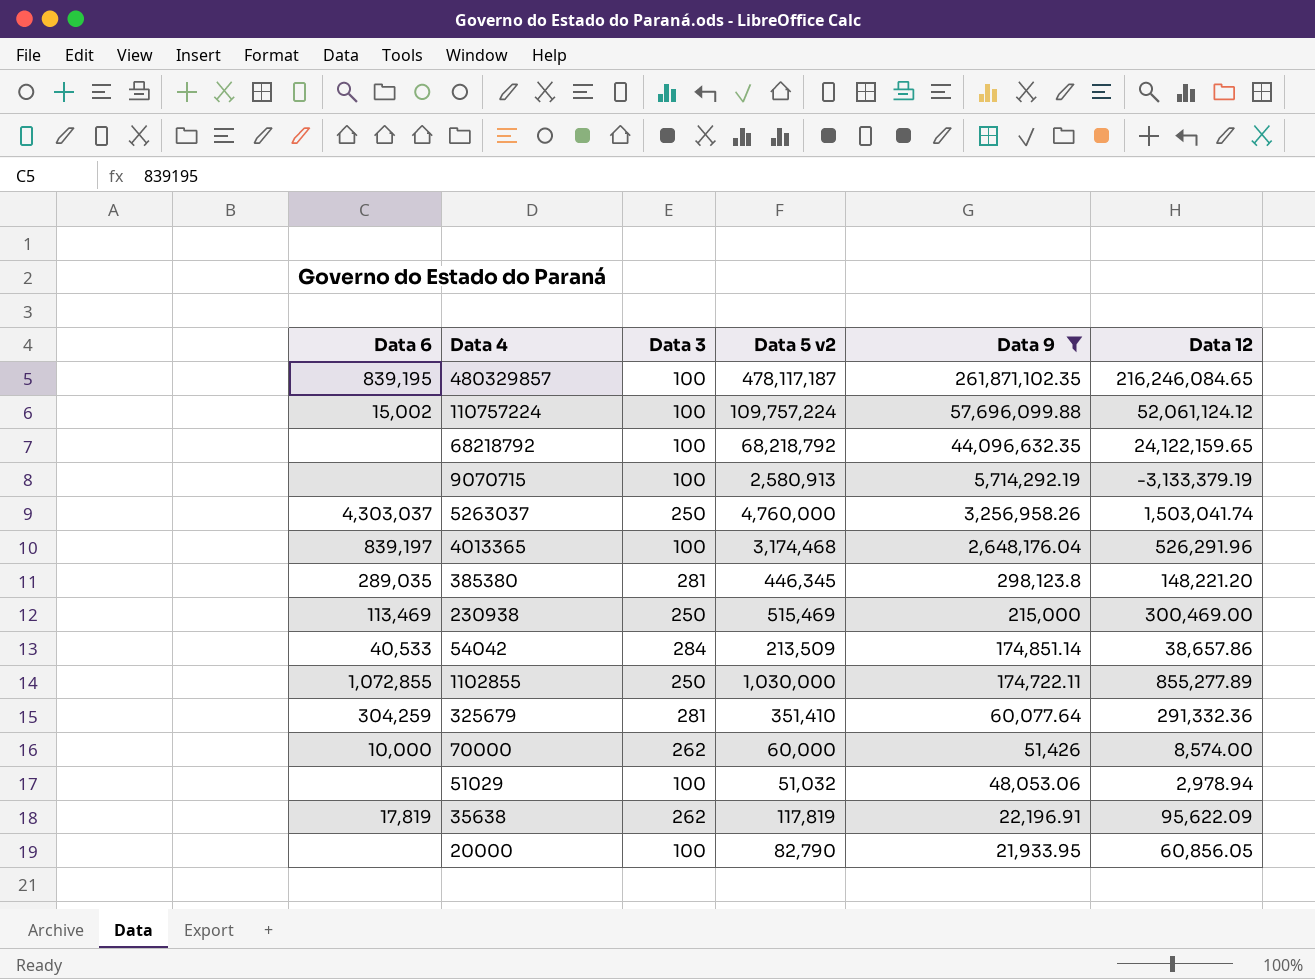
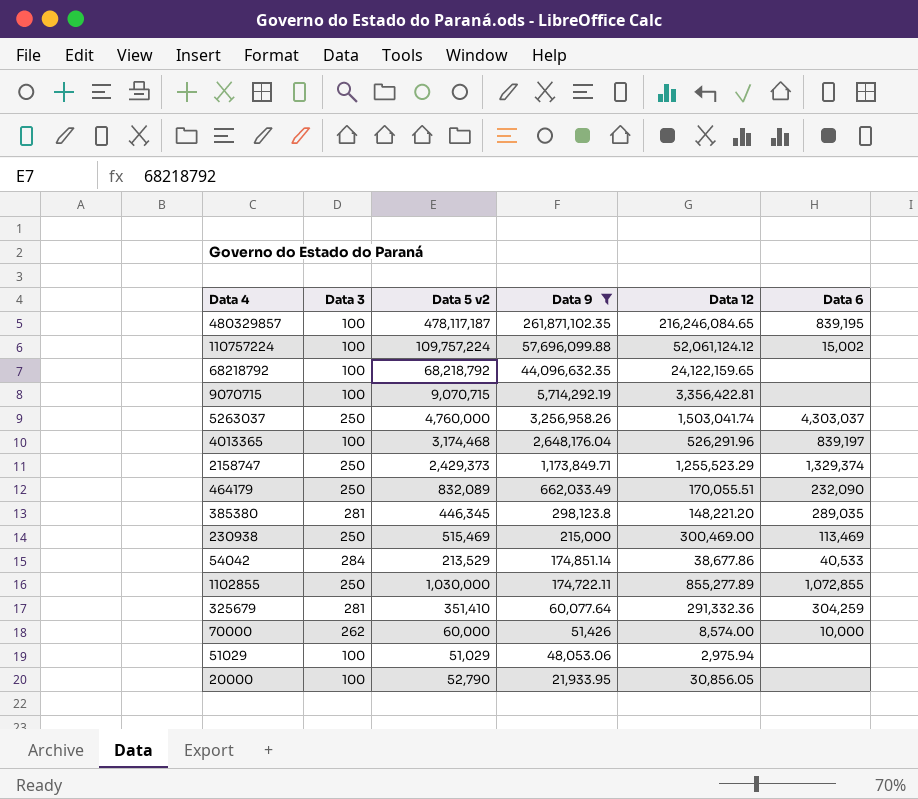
column Data 6 | position: 1 -> 6
row 35638: 17,819 | 262 | 117,819 | 22,196.91 | 95,622.09 -> none
9070715 | Data 5 v2: 2,580,913 -> 9,070,715
9070715 | Data 12: -3,133,379.19 -> 3,356,422.81
row 2158747: none -> 250 | 2,429,373 | 1,173,849.71 | 1,255,523.29 | 1,329,374
row 464179: none -> 250 | 832,089 | 662,033.49 | 170,055.51 | 232,090
54042 | Data 5 v2: 213,509 -> 213,529
54042 | Data 12: 38,657.86 -> 38,677.86
51029 | Data 5 v2: 51,032 -> 51,029
51029 | Data 12: 2,978.94 -> 2,975.94
20000 | Data 5 v2: 82,790 -> 52,790
20000 | Data 12: 60,856.05 -> 30,856.05

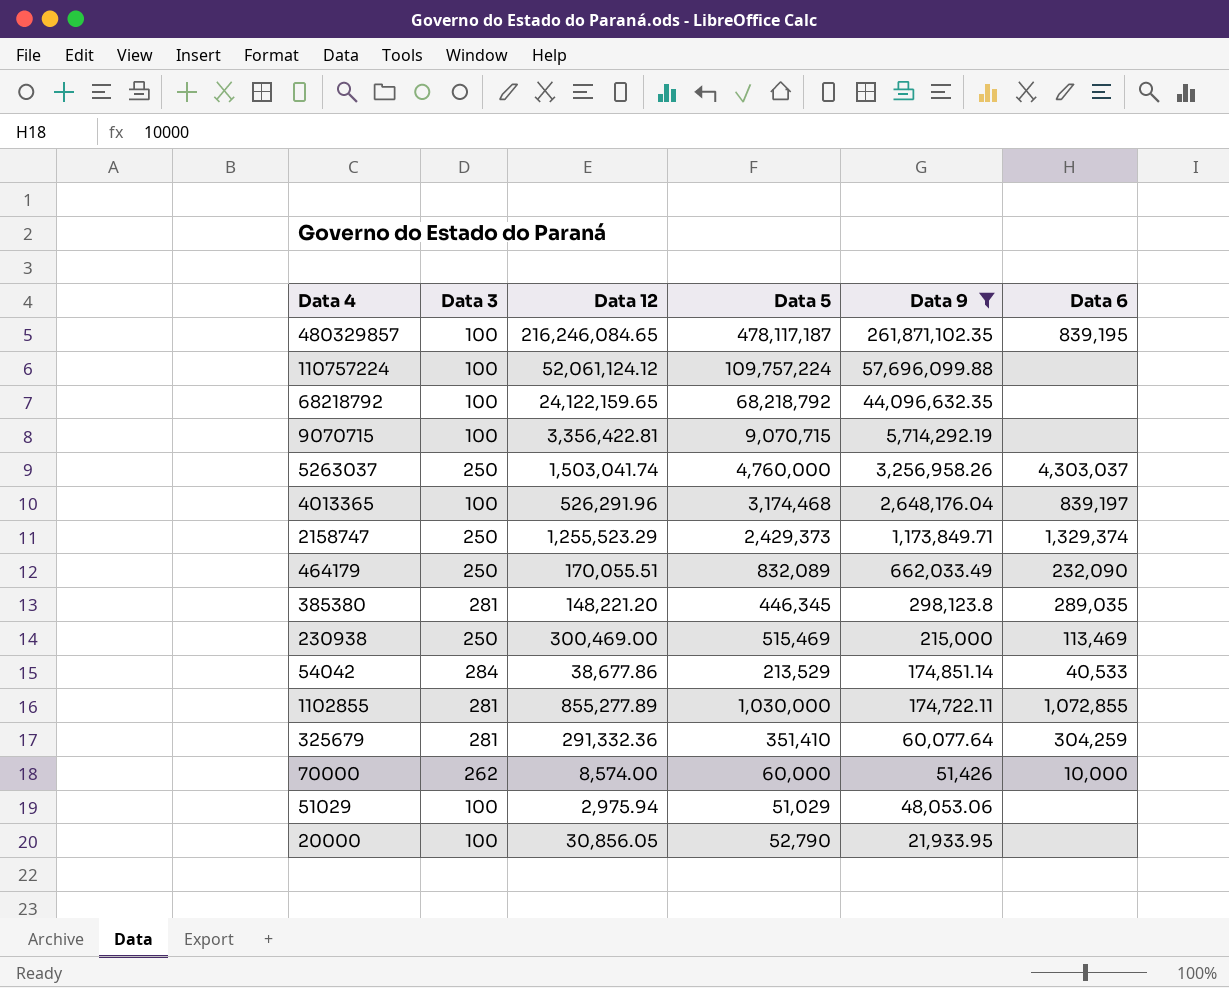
column Data 12 | position: 5 -> 3
column name: Data 5 v2 -> Data 5
110757224 | Data 6: 15,002 -> none
1102855 | Data 3: 250 -> 281

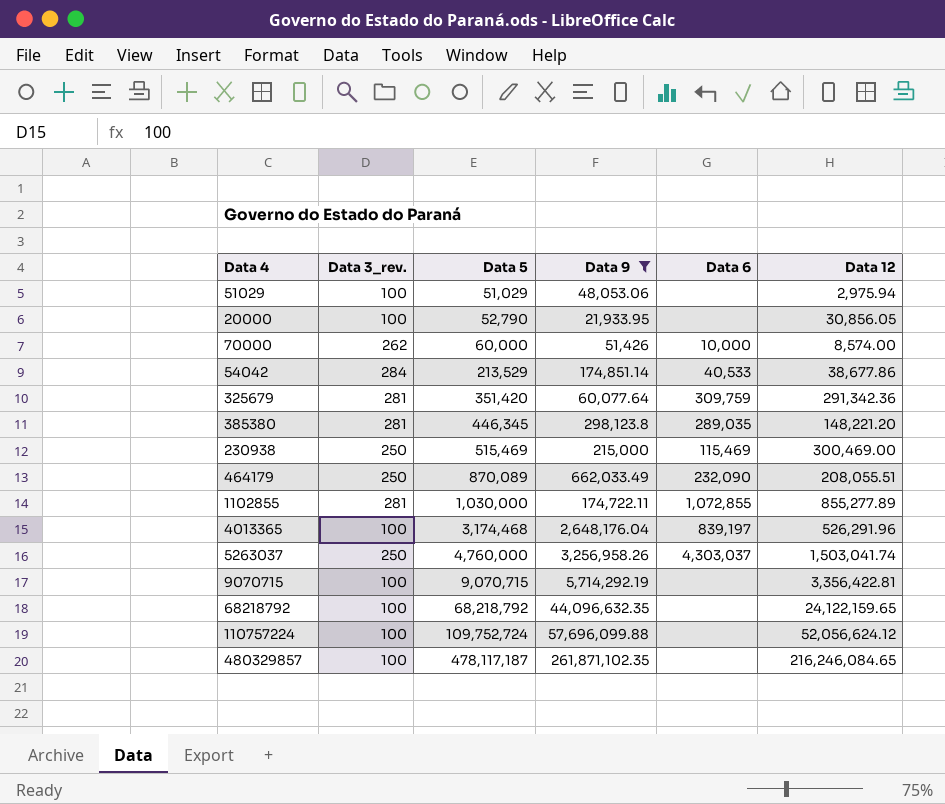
row order: Data 9 descending -> Data 5 ascending
column name: Data 3 -> Data 3_rev.
column Data 12 | position: 3 -> 6
row 2158747: 250 | 1,255,523.29 | 2,429,373 | 1,173,849.71 | 1,329,374 -> none
325679 | Data 5: 351,410 -> 351,420
325679 | Data 6: 304,259 -> 309,759
325679 | Data 12: 291,332.36 -> 291,342.36
230938 | Data 6: 113,469 -> 115,469
464179 | Data 5: 832,089 -> 870,089
464179 | Data 12: 170,055.51 -> 208,055.51
110757224 | Data 5: 109,757,224 -> 109,752,724
110757224 | Data 12: 52,061,124.12 -> 52,056,624.12
480329857 | Data 6: 839,195 -> none

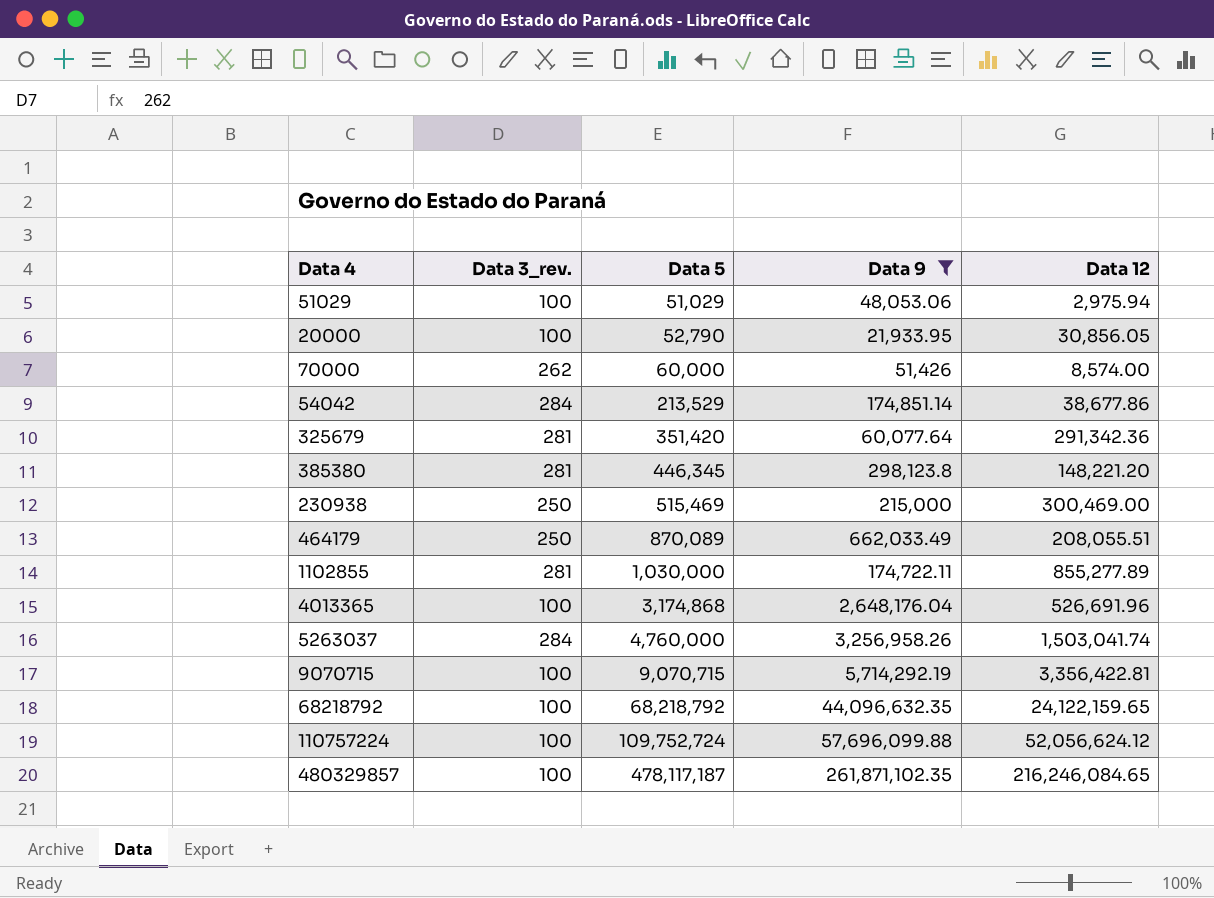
column Data 6 | position: 5 -> none
4013365 | Data 5: 3,174,468 -> 3,174,868
4013365 | Data 12: 526,291.96 -> 526,691.96
5263037 | Data 3_rev.: 250 -> 284

